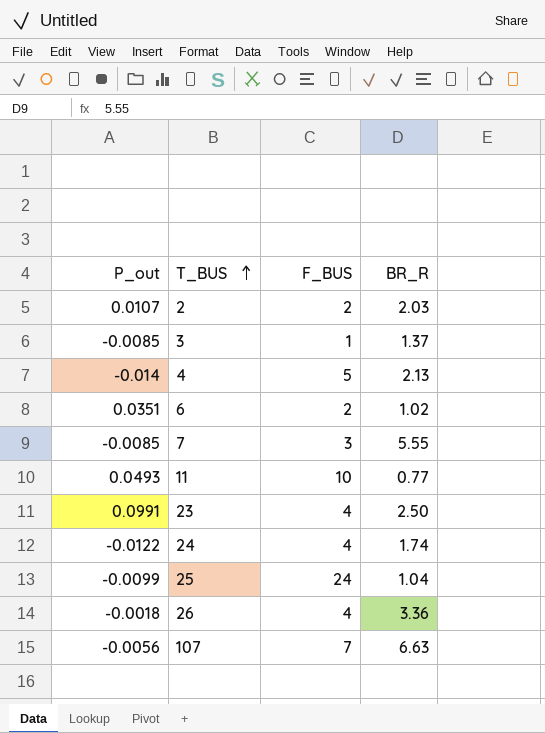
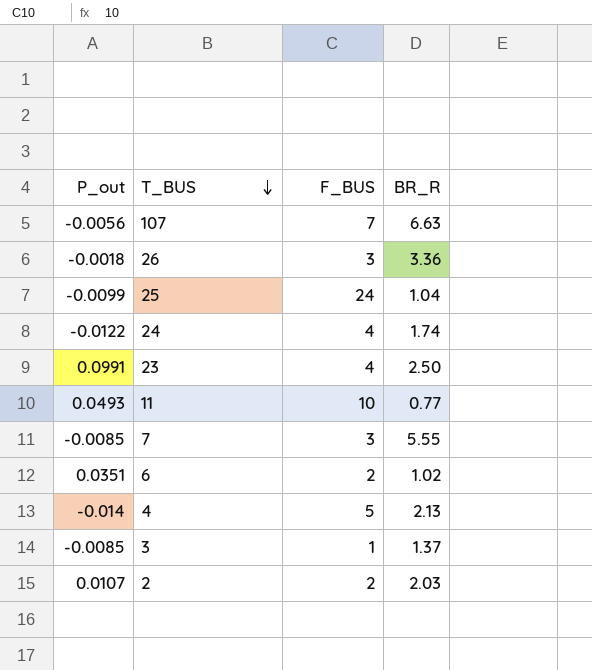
row order: T_BUS ascending -> T_BUS descending
26 | F_BUS: 4 -> 3

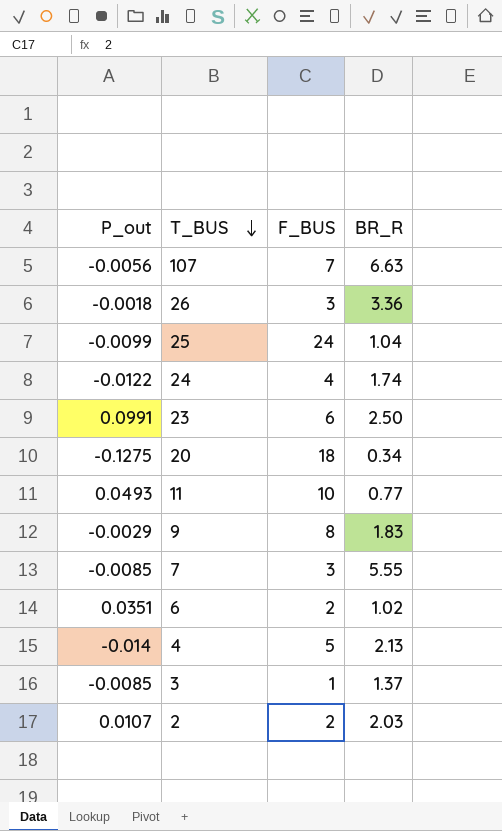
23 | F_BUS: 4 -> 6
row 20: none -> -0.1275 | 18 | 0.34
row 9: none -> -0.0029 | 8 | 1.83

